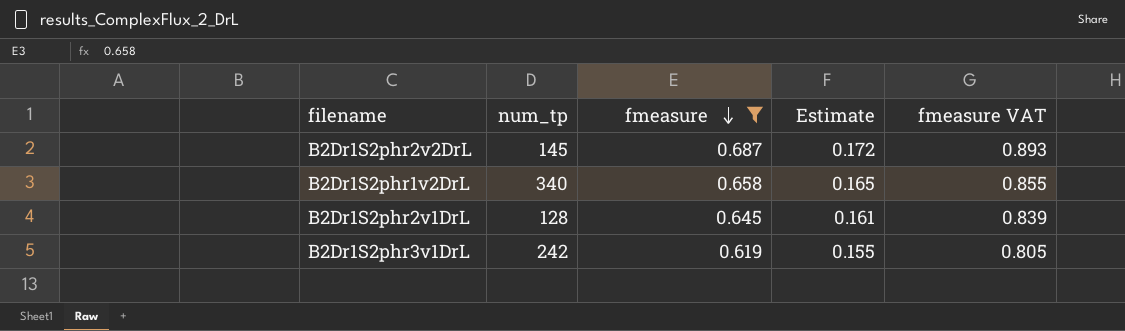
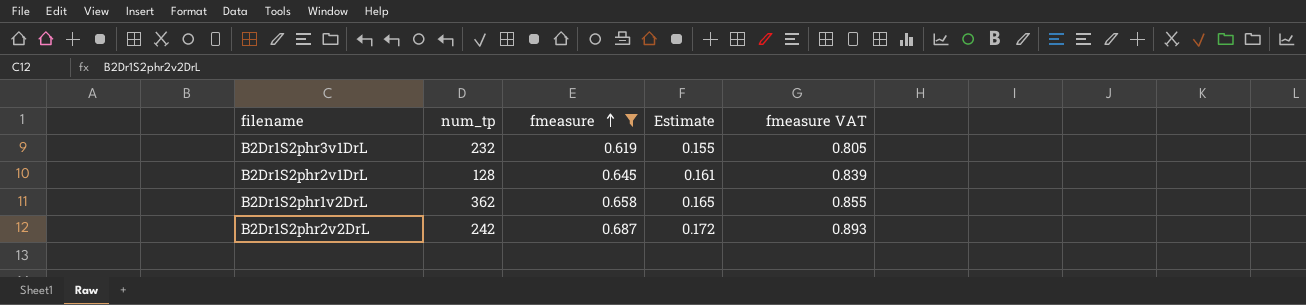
row order: fmeasure descending -> fmeasure ascending
B2Dr1S2phr3v1DrL | num_tp: 242 -> 232
B2Dr1S2phr1v2DrL | num_tp: 340 -> 362
B2Dr1S2phr2v2DrL | num_tp: 145 -> 242

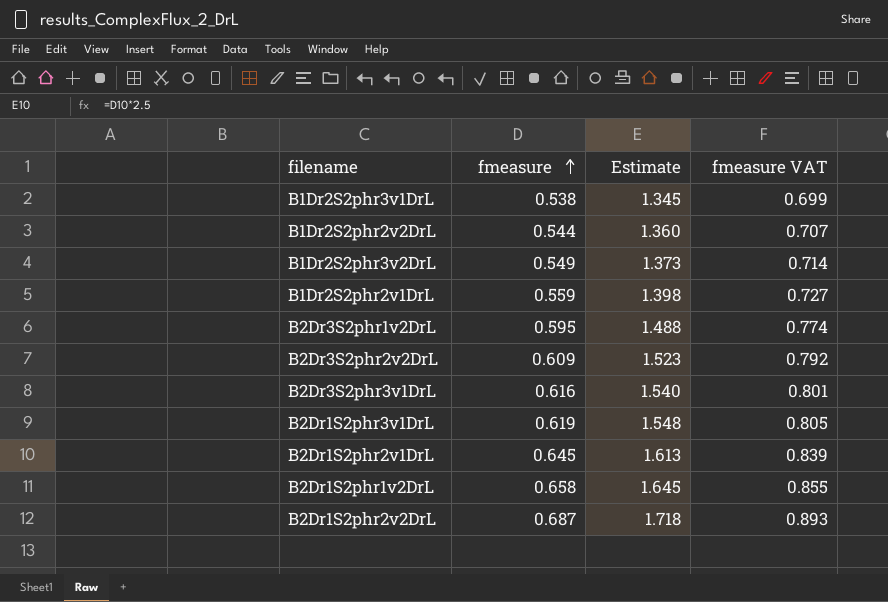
filter: fmeasure >= 0.619 -> none
column num_tp | position: 2 -> none
column Estimate | formula: [fmeasure] * 0.25 -> [fmeasure] * 2.5

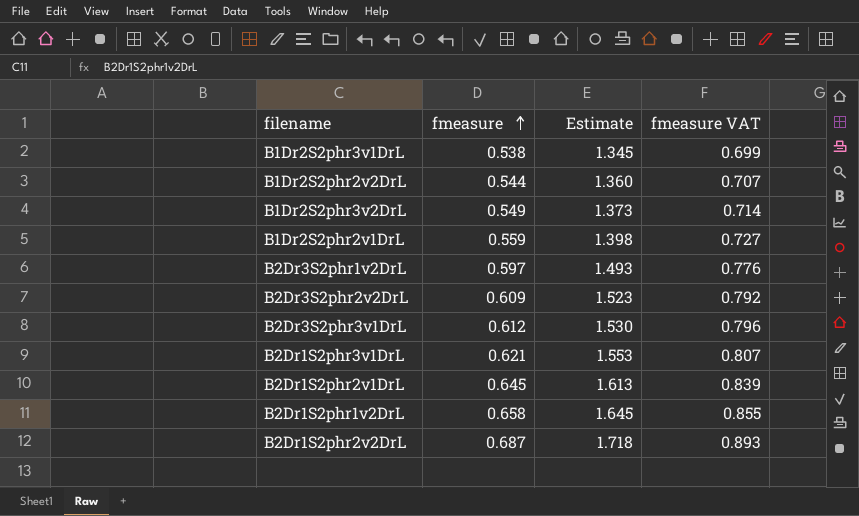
B2Dr3S2phr1v2DrL | fmeasure: 0.595 -> 0.597
B2Dr3S2phr1v2DrL | Estimate: 1.488 -> 1.493
B2Dr3S2phr1v2DrL | fmeasure VAT: 0.774 -> 0.776
B2Dr3S2phr3v1DrL | fmeasure: 0.616 -> 0.612
B2Dr3S2phr3v1DrL | Estimate: 1.540 -> 1.530
B2Dr3S2phr3v1DrL | fmeasure VAT: 0.801 -> 0.796
B2Dr1S2phr3v1DrL | fmeasure: 0.619 -> 0.621
B2Dr1S2phr3v1DrL | Estimate: 1.548 -> 1.553
B2Dr1S2phr3v1DrL | fmeasure VAT: 0.805 -> 0.807

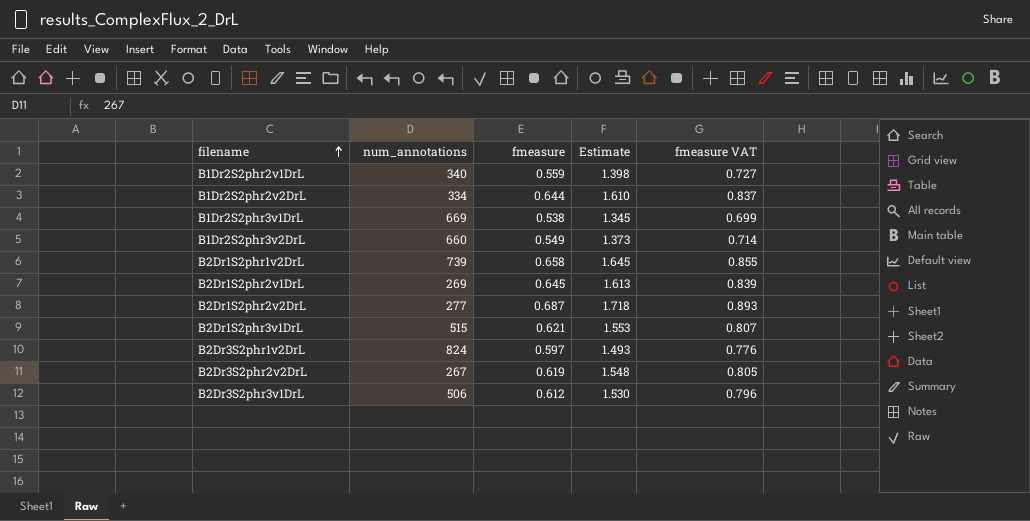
row order: fmeasure ascending -> filename ascending
column num_annotations | position: none -> 2
B1Dr2S2phr2v2DrL | fmeasure: 0.544 -> 0.644
B1Dr2S2phr2v2DrL | Estimate: 1.360 -> 1.610
B1Dr2S2phr2v2DrL | fmeasure VAT: 0.707 -> 0.837
B2Dr3S2phr2v2DrL | fmeasure: 0.609 -> 0.619
B2Dr3S2phr2v2DrL | Estimate: 1.523 -> 1.548
B2Dr3S2phr2v2DrL | fmeasure VAT: 0.792 -> 0.805

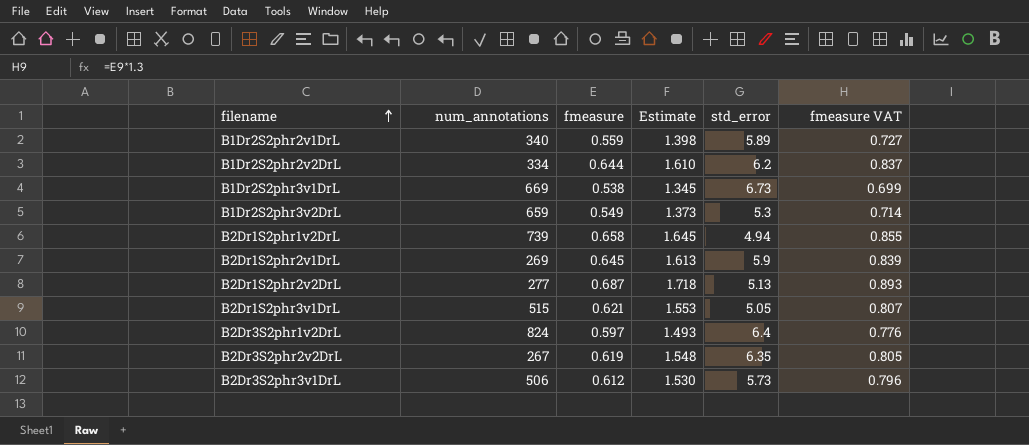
column std_error | position: none -> 5
B1Dr2S2phr3v2DrL | num_annotations: 660 -> 659

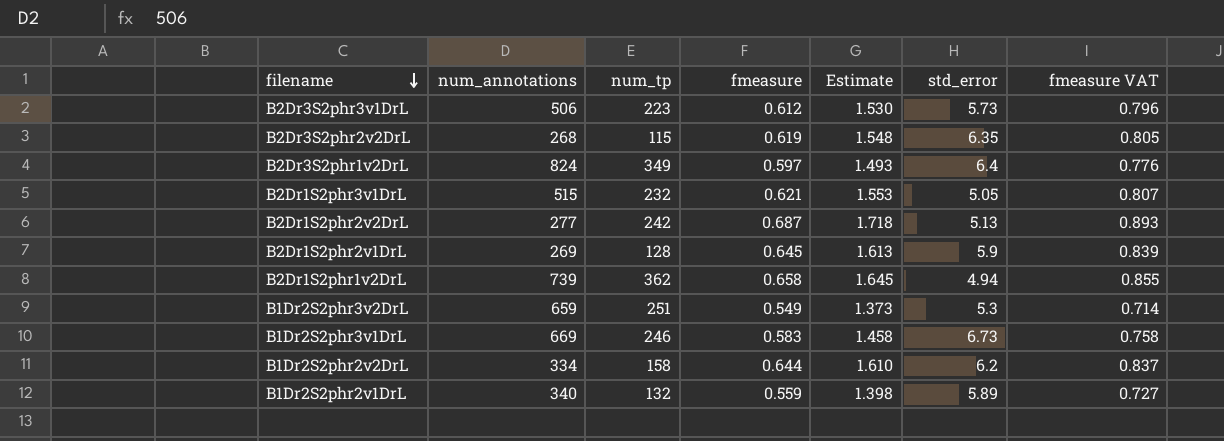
row order: filename ascending -> filename descending
column num_tp | position: none -> 3
B2Dr3S2phr2v2DrL | num_annotations: 267 -> 268
B1Dr2S2phr3v1DrL | fmeasure: 0.538 -> 0.583
B1Dr2S2phr3v1DrL | Estimate: 1.345 -> 1.458
B1Dr2S2phr3v1DrL | fmeasure VAT: 0.699 -> 0.758

